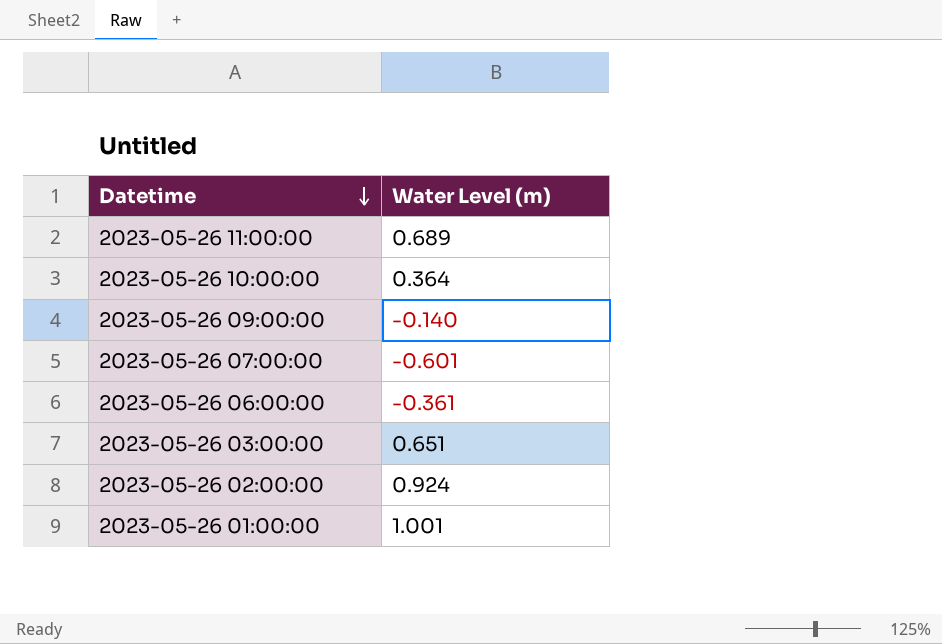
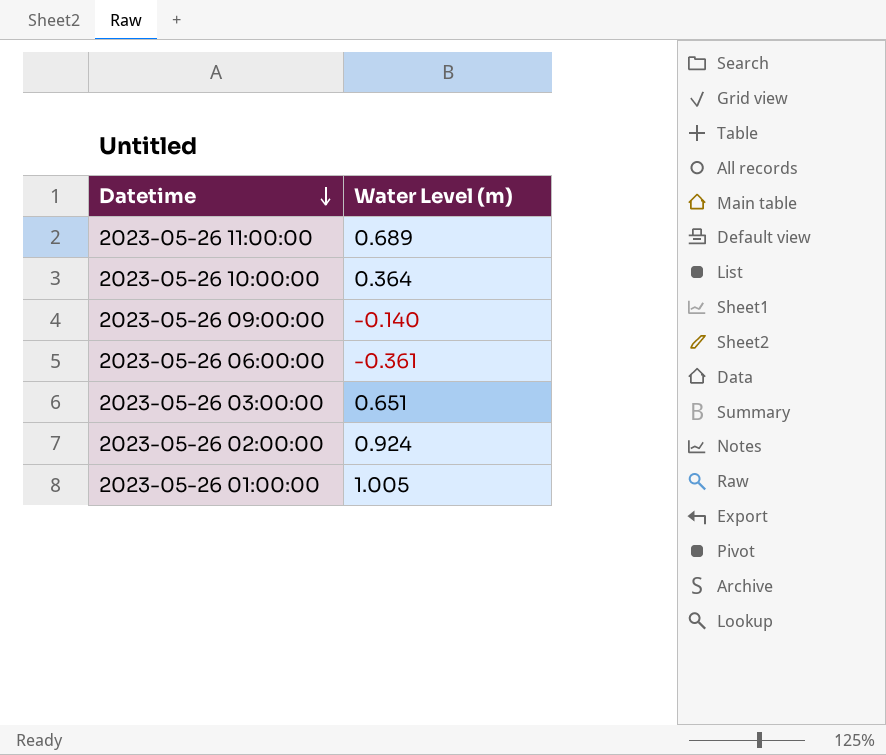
row 2023-05-26 07:00:00: -0.601 -> none
2023-05-26 01:00:00 | Water Level (m): 1.001 -> 1.005

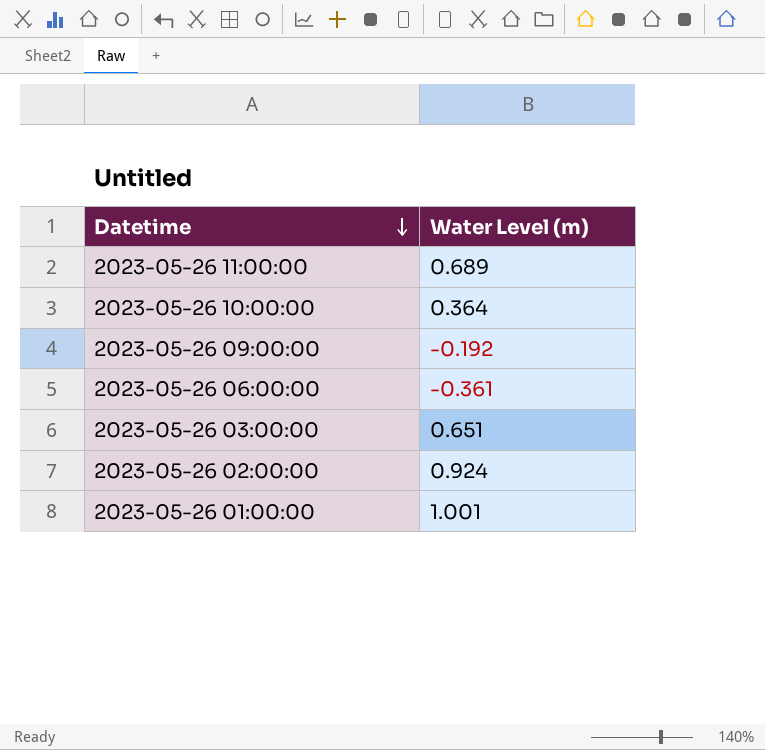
2023-05-26 09:00:00 | Water Level (m): -0.140 -> -0.192
2023-05-26 01:00:00 | Water Level (m): 1.005 -> 1.001

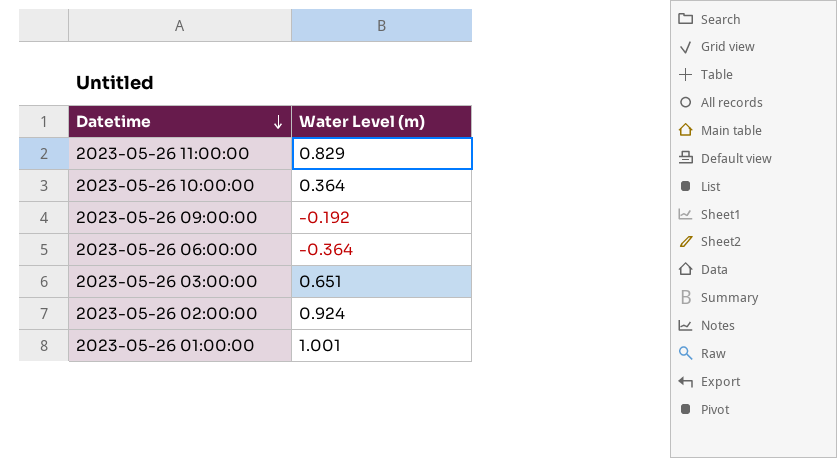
2023-05-26 11:00:00 | Water Level (m): 0.689 -> 0.829
2023-05-26 06:00:00 | Water Level (m): -0.361 -> -0.364

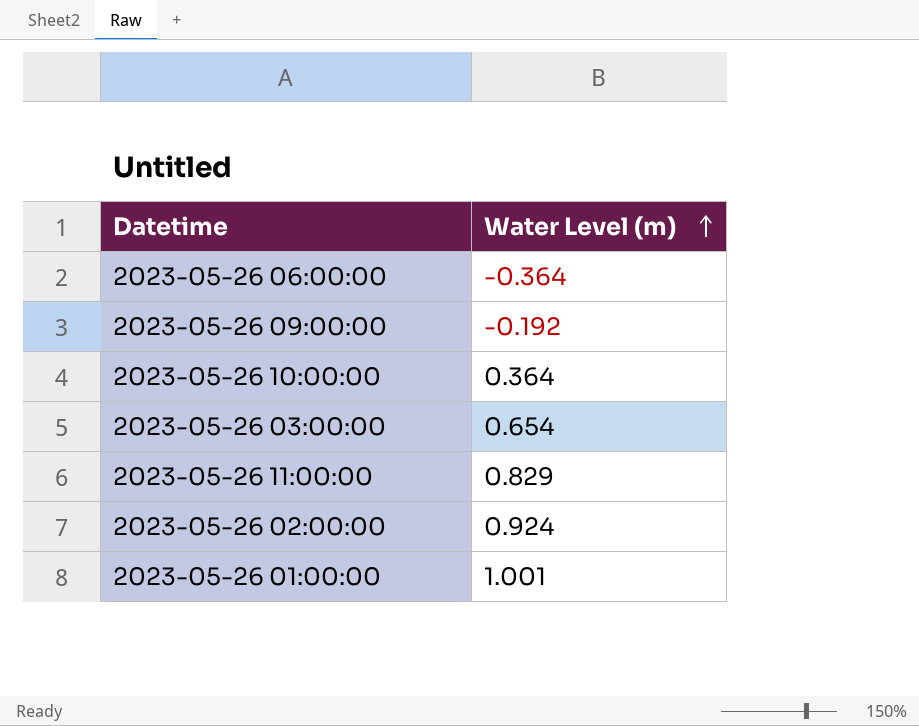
row order: Datetime descending -> Water Level (m) ascending
2023-05-26 03:00:00 | Water Level (m): 0.651 -> 0.654

